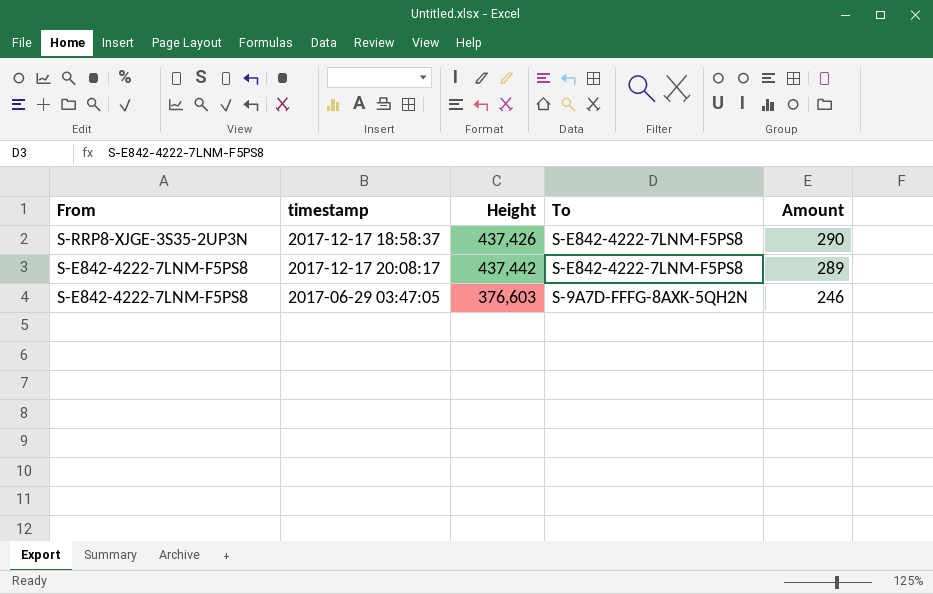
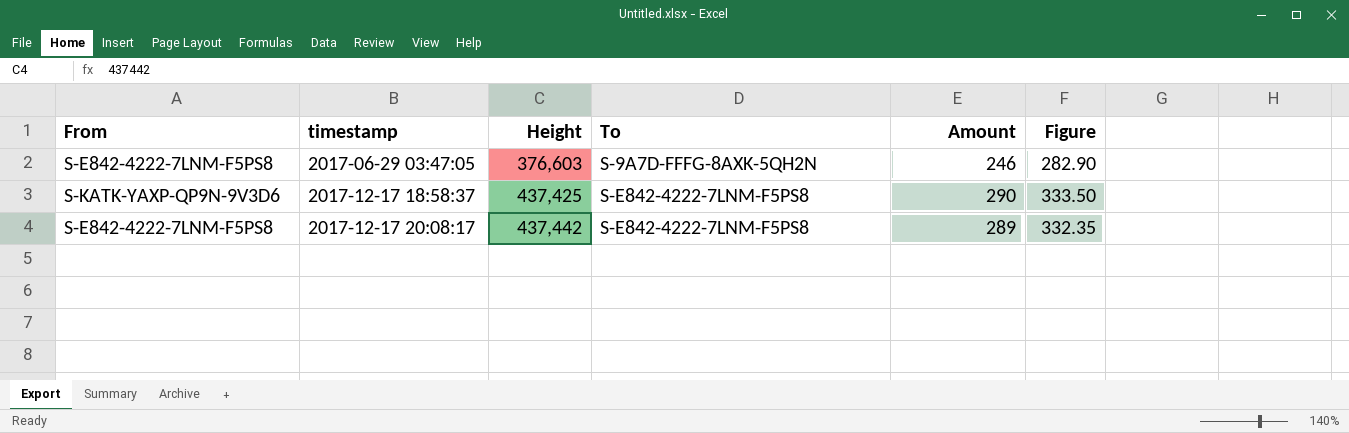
row order: From descending -> timestamp ascending
column Figure | formula: none -> [Amount] * 1.15
2017-12-17 18:58:37 | From: S-RRP8-XJGE-3S35-2UP3N -> S-KATK-YAXP-QP9N-9V3D6
2017-12-17 18:58:37 | Height: 437,426 -> 437,425

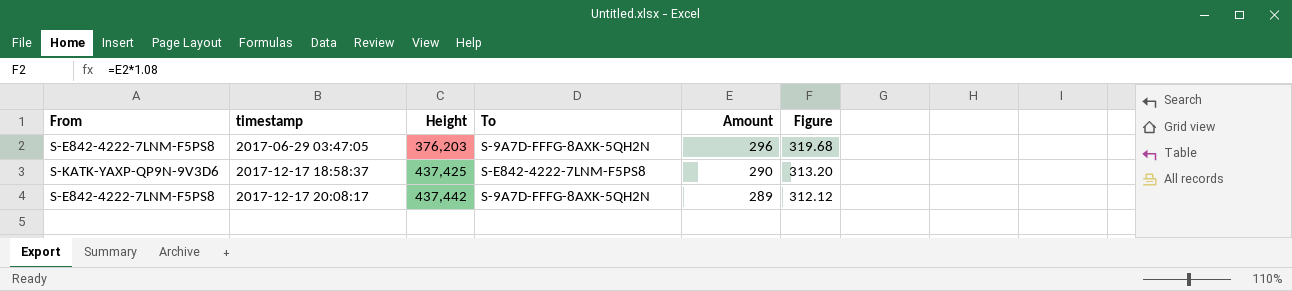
column Figure | formula: [Amount] * 1.15 -> [Amount] * 1.08
2017-06-29 03:47:05 | Height: 376,603 -> 376,203
2017-06-29 03:47:05 | Amount: 246 -> 296
2017-12-17 20:08:17 | To: S-E842-4222-7LNM-F5PS8 -> S-9A7D-FFFG-8AXK-5QH2N

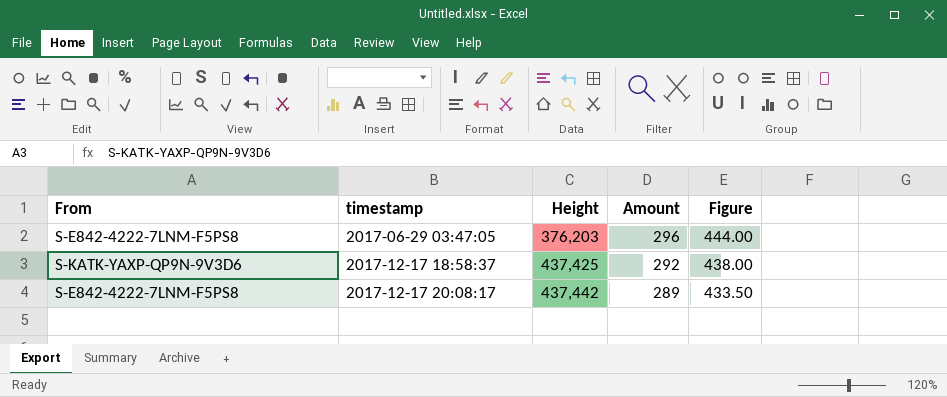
column To | position: 4 -> none
column Figure | formula: [Amount] * 1.08 -> [Amount] * 1.5
2017-12-17 18:58:37 | Amount: 290 -> 292

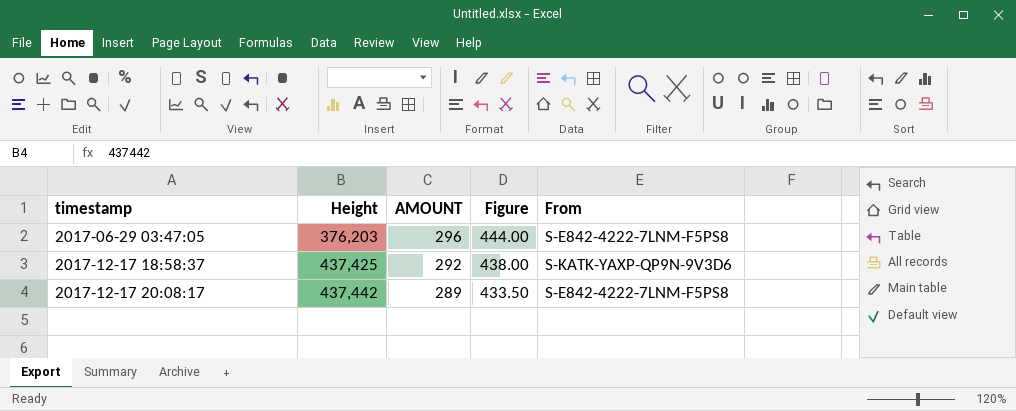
column name: Amount -> AMOUNT
column From | position: 1 -> 5

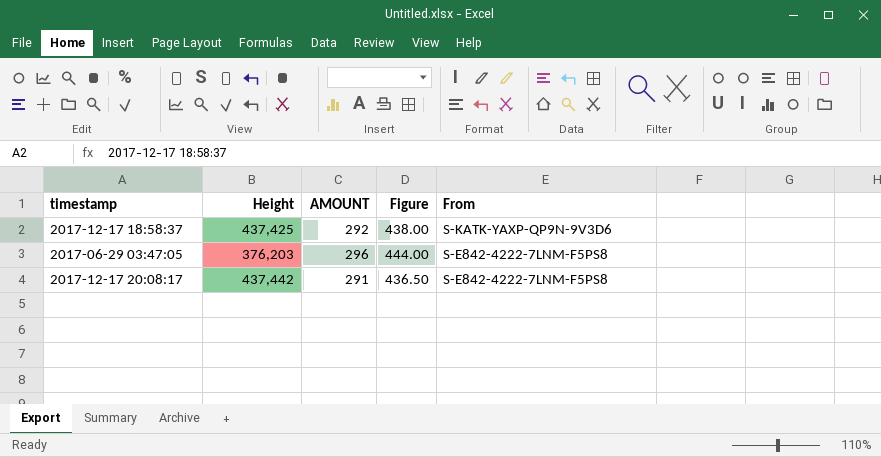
row order: timestamp ascending -> From descending
2017-12-17 20:08:17 | AMOUNT: 289 -> 291
2017-12-17 20:08:17 | Figure: 433.50 -> 436.50

